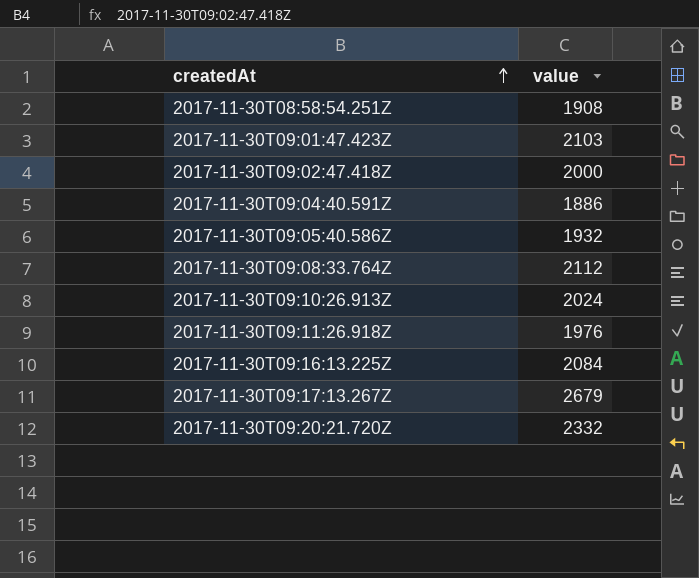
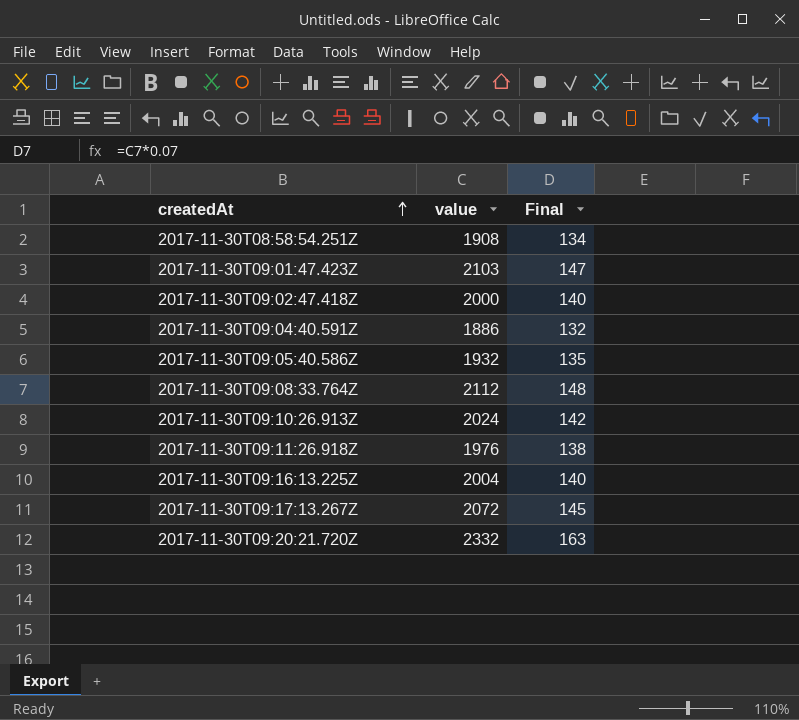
column Final | formula: none -> [value] * 0.07
2017-11-30T09:16:13.225Z | value: 2084 -> 2004
2017-11-30T09:17:13.267Z | value: 2679 -> 2072

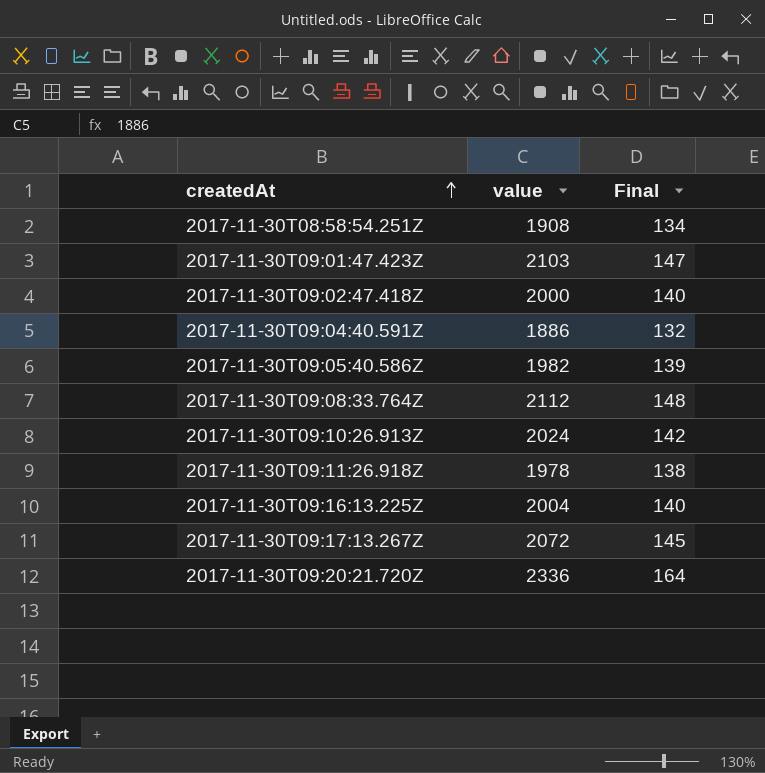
2017-11-30T09:05:40.586Z | value: 1932 -> 1982
2017-11-30T09:05:40.586Z | Final: 135 -> 139
2017-11-30T09:11:26.918Z | value: 1976 -> 1978
2017-11-30T09:20:21.720Z | value: 2332 -> 2336
2017-11-30T09:20:21.720Z | Final: 163 -> 164

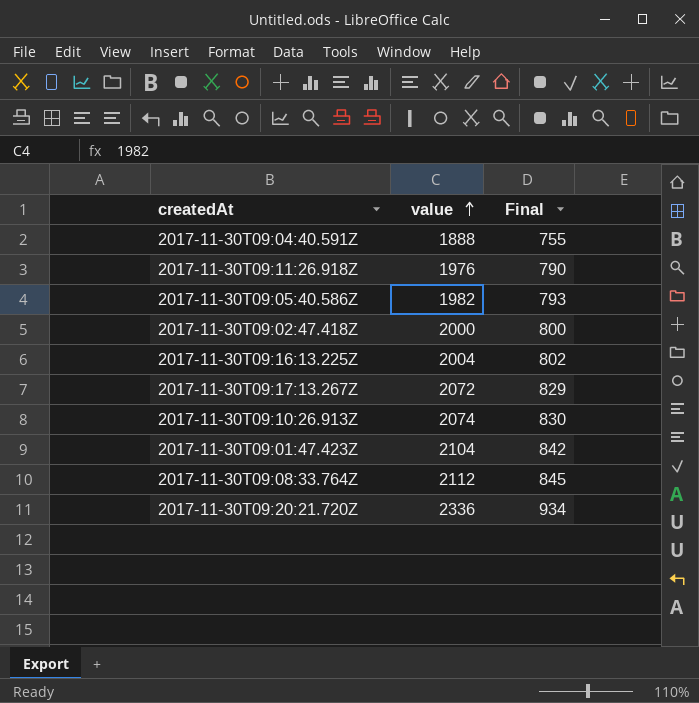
row order: createdAt ascending -> value ascending
column Final | formula: [value] * 0.07 -> [value] * 0.4
row 2017-11-30T08:58:54.251Z: 1908 | 134 -> none
2017-11-30T09:04:40.591Z | value: 1886 -> 1888
2017-11-30T09:11:26.918Z | value: 1978 -> 1976
2017-11-30T09:10:26.913Z | value: 2024 -> 2074
2017-11-30T09:01:47.423Z | value: 2103 -> 2104

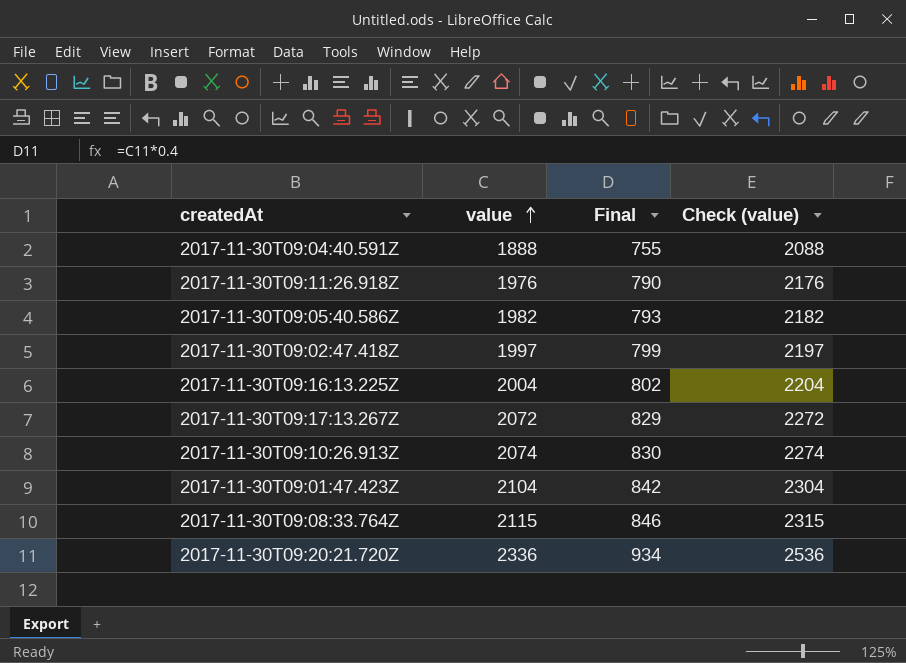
column Check (value) | formula: none -> [value] + 200
2017-11-30T09:02:47.418Z | value: 2000 -> 1997
2017-11-30T09:02:47.418Z | Final: 800 -> 799
2017-11-30T09:08:33.764Z | value: 2112 -> 2115
2017-11-30T09:08:33.764Z | Final: 845 -> 846

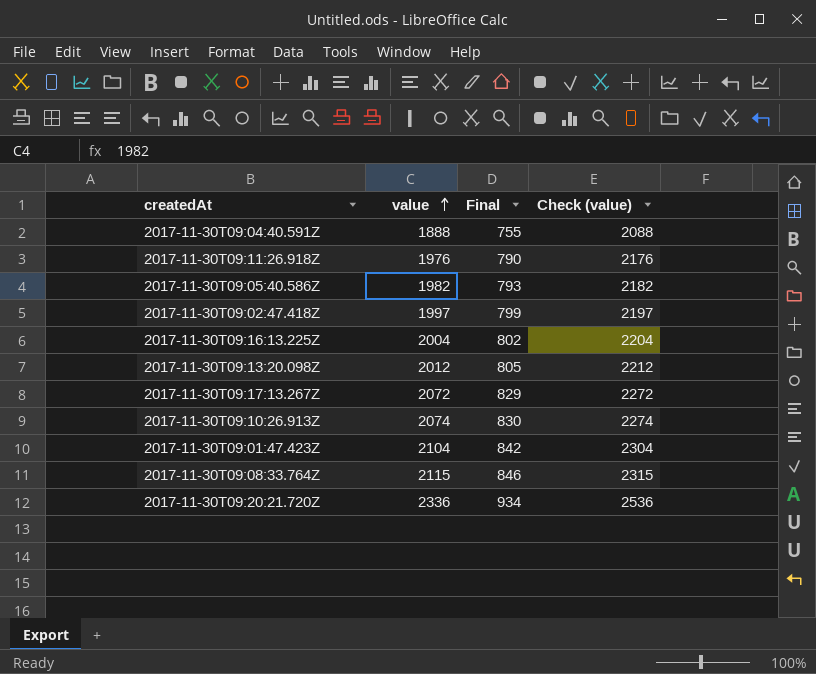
row 2017-11-30T09:13:20.098Z: none -> 2012 | 805 | 2212

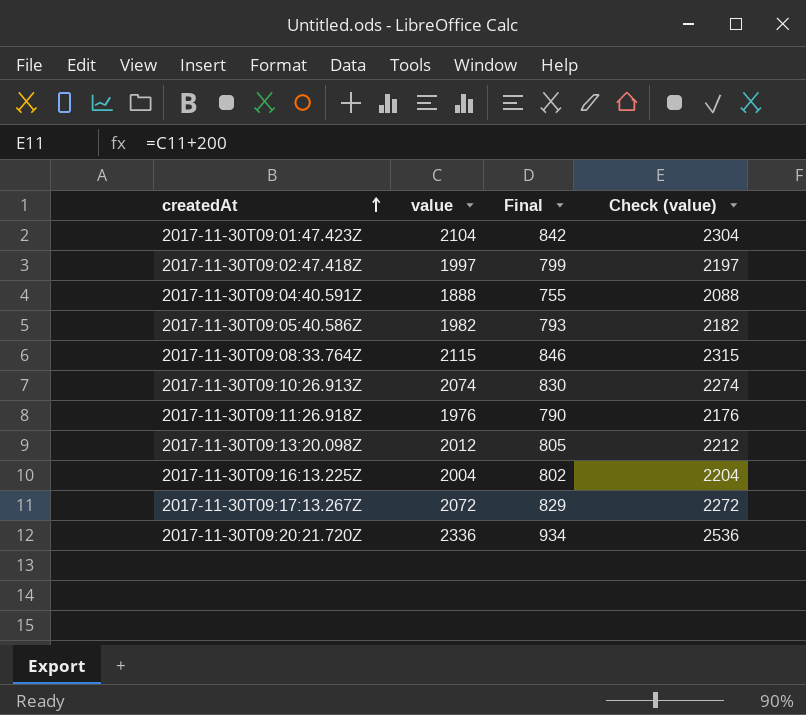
row order: value ascending -> createdAt ascending

